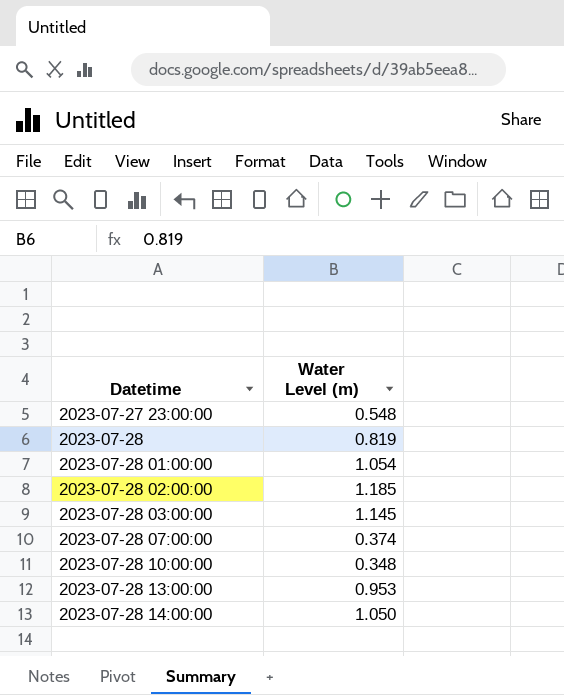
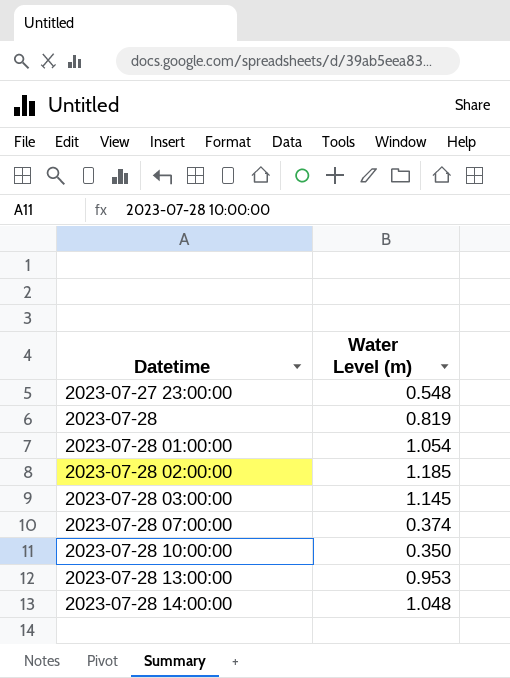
2023-07-28 10:00:00 | Water Level (m): 0.348 -> 0.350
2023-07-28 14:00:00 | Water Level (m): 1.050 -> 1.048

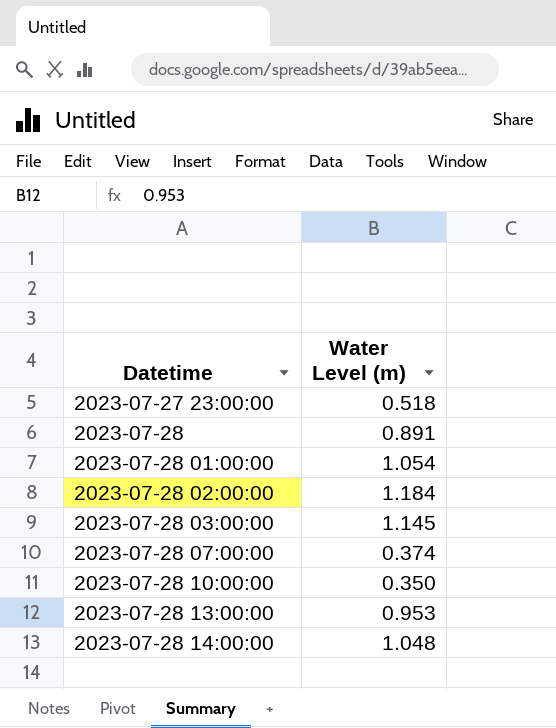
2023-07-27 23:00:00 | Water Level (m): 0.548 -> 0.518
2023-07-28 | Water Level (m): 0.819 -> 0.891
2023-07-28 02:00:00 | Water Level (m): 1.185 -> 1.184

